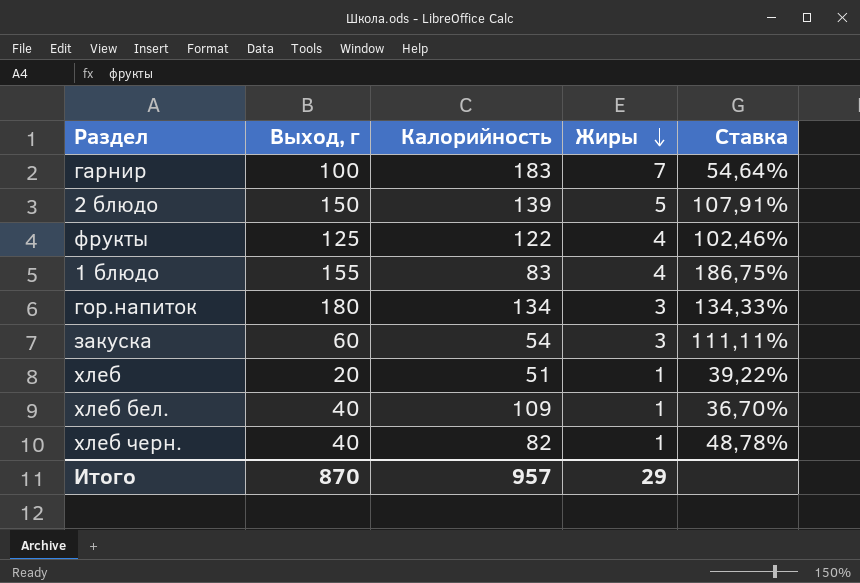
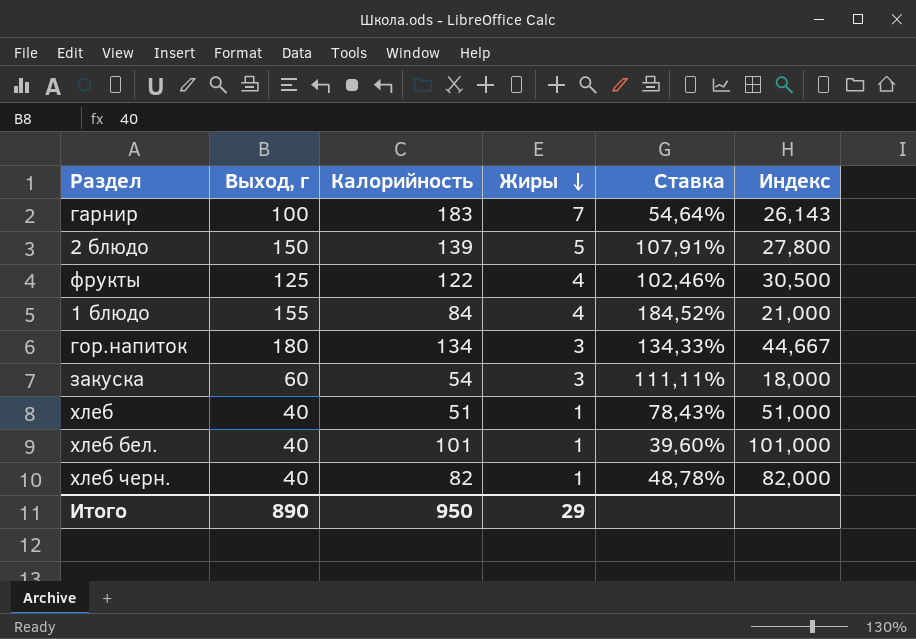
column Индекс | formula: none -> [Калорийность] / [Жиры]
1 блюдо | Калорийность: 83 -> 84
1 блюдо | Ставка: 186,75% -> 184,52%
хлеб | Выход, г: 20 -> 40
хлеб | Ставка: 39,22% -> 78,43%
хлеб бел. | Калорийность: 109 -> 101
хлеб бел. | Ставка: 36,70% -> 39,60%
Итого | Выход, г: 870 -> 890
Итого | Калорийность: 957 -> 950

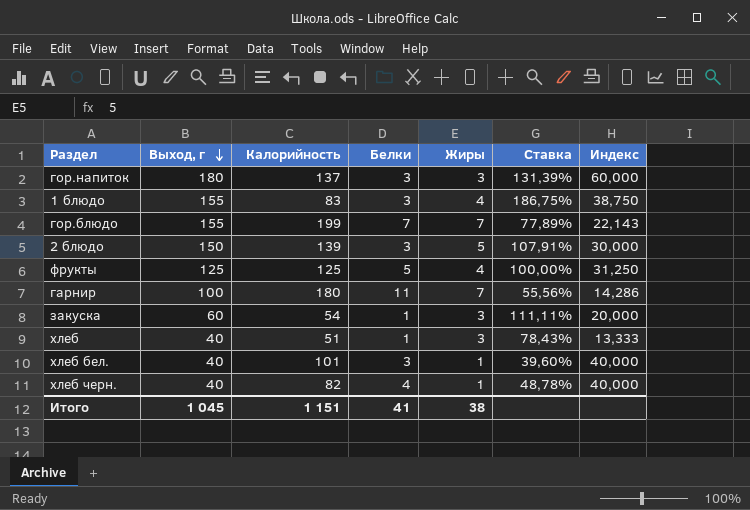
row order: Жиры descending -> Выход, г descending
column Белки | position: none -> 4
column Индекс | formula: [Калорийность] / [Жиры] -> [Выход, г] / [Жиры]
гор.напиток | Калорийность: 134 -> 137
гор.напиток | Ставка: 134,33% -> 131,39%
1 блюдо | Калорийность: 84 -> 83
1 блюдо | Ставка: 184,52% -> 186,75%
row гор.блюдо: none -> 155 | 199 | 7 | 7 | 77,89% | 22,143
фрукты | Калорийность: 122 -> 125
фрукты | Ставка: 102,46% -> 100,00%
гарнир | Калорийность: 183 -> 180
гарнир | Ставка: 54,64% -> 55,56%
хлеб | Жиры: 1 -> 3
Итого | Выход, г: 890 -> 1 045
Итого | Калорийность: 950 -> 1 151
Итого | Жиры: 29 -> 38

